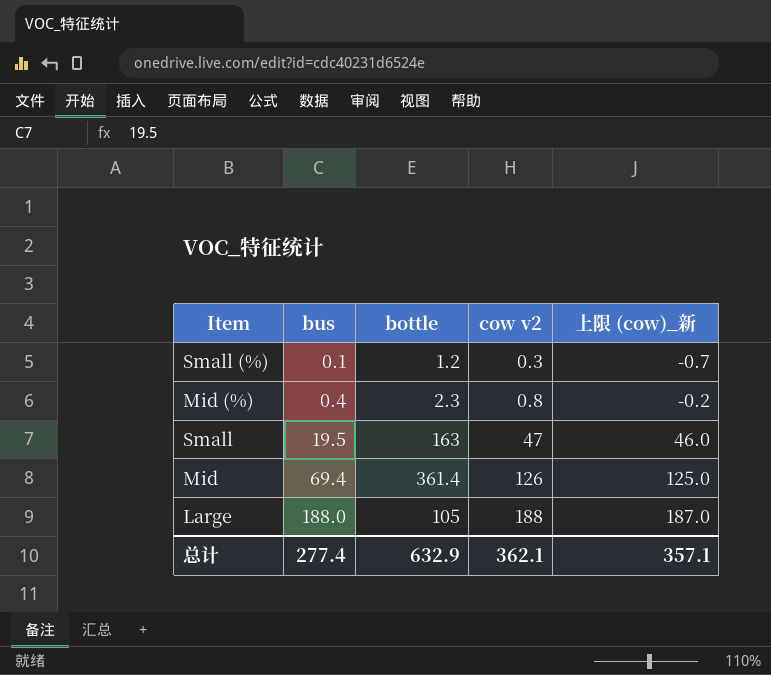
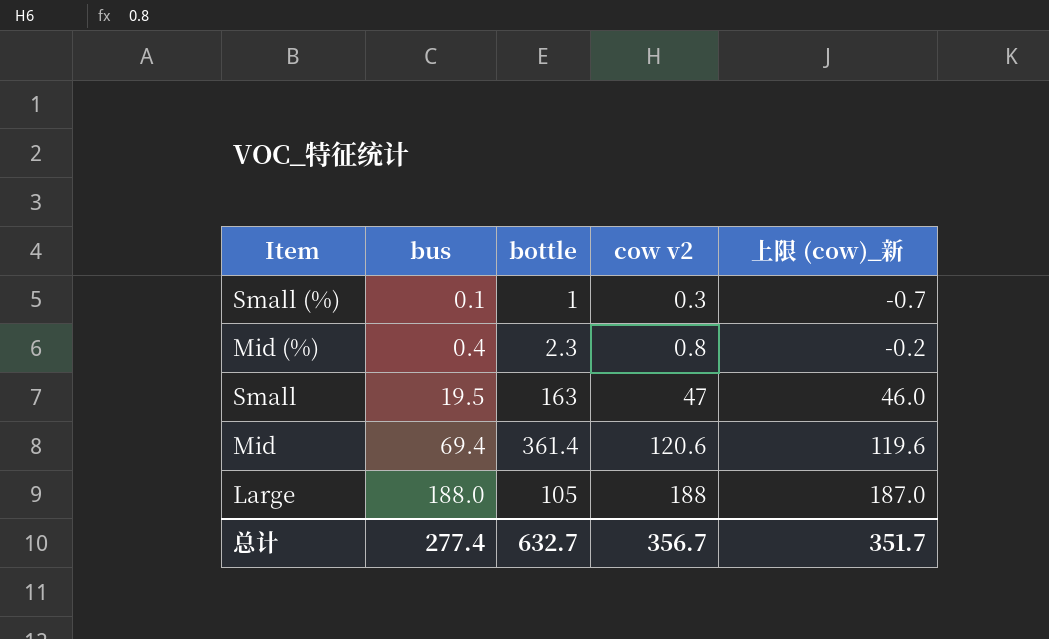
Small (%) | bottle: 1.2 -> 1
Mid | cow v2: 126 -> 120.6
Mid | 上限 (cow)_新: 125.0 -> 119.6
总计 | bottle: 632.9 -> 632.7
总计 | cow v2: 362.1 -> 356.7
总计 | 上限 (cow)_新: 357.1 -> 351.7

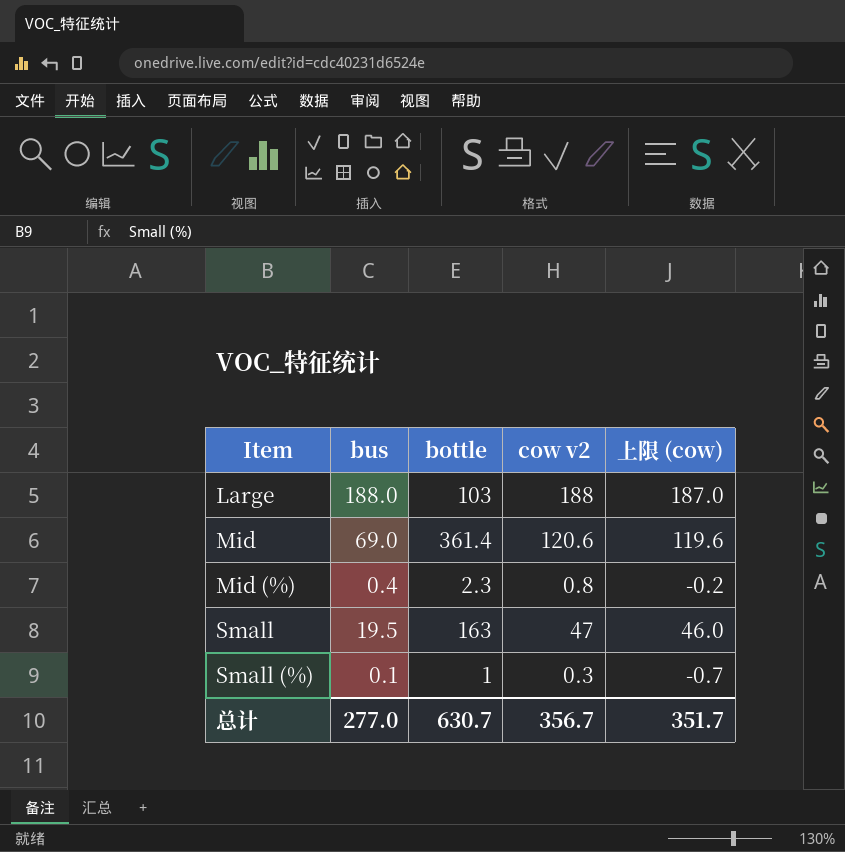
row order: bus ascending -> Item ascending
column name: 上限 (cow)_新 -> 上限 (cow)
Large | bottle: 105 -> 103
Mid | bus: 69.4 -> 69.0
总计 | bus: 277.4 -> 277.0
总计 | bottle: 632.7 -> 630.7

